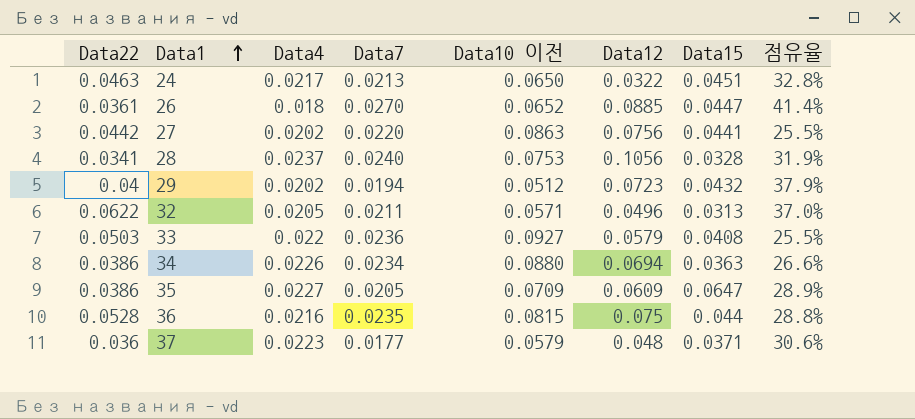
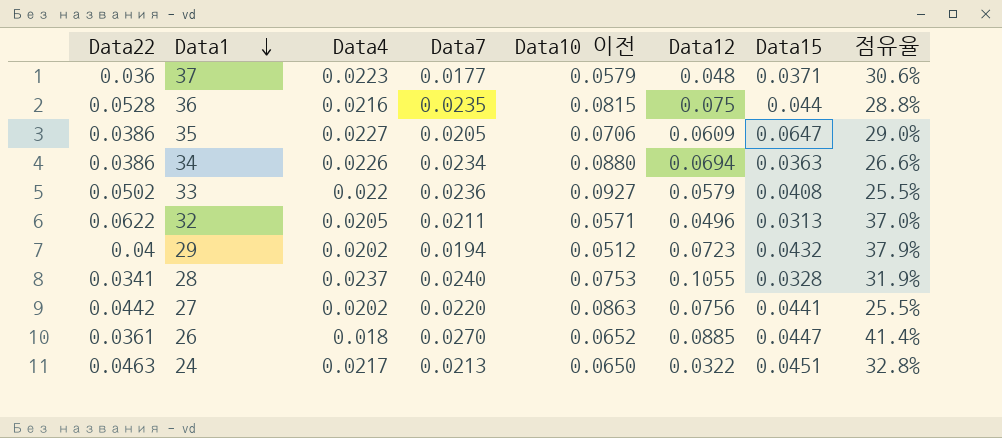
row order: Data1 ascending -> Data1 descending
35 | Data10 이전: 0.0709 -> 0.0706
35 | 점유율: 28.9% -> 29.0%
33 | Data22: 0.0503 -> 0.0502
28 | Data12: 0.1056 -> 0.1055

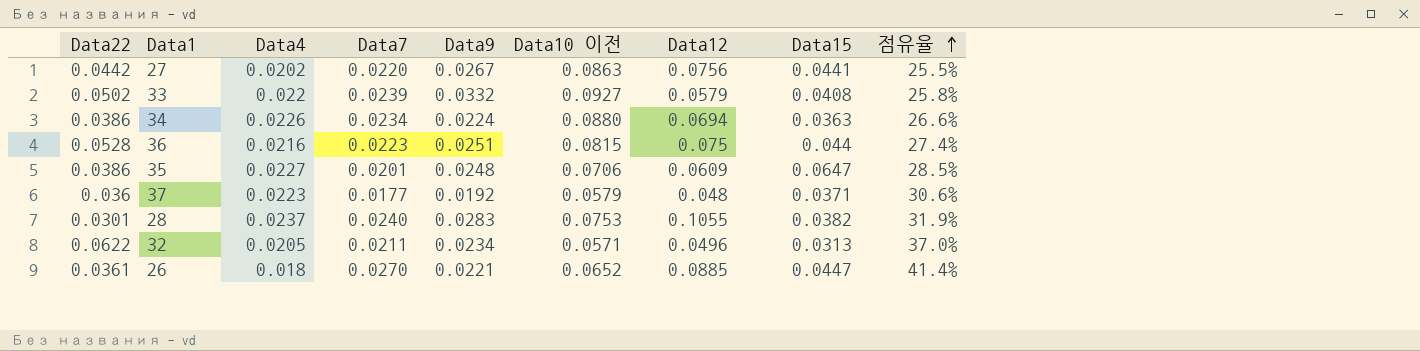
row order: Data1 descending -> 점유율 ascending
column Data9 | position: none -> 5
row 29: 0.04 | 0.0202 | 0.0194 | 0.0512 | 0.0723 | 0.0432 | 37.9% -> none
row 24: 0.0463 | 0.0217 | 0.0213 | 0.0650 | 0.0322 | 0.0451 | 32.8% -> none
33 | Data7: 0.0236 -> 0.0239
33 | 점유율: 25.5% -> 25.8%
36 | Data7: 0.0235 -> 0.0223
36 | 점유율: 28.8% -> 27.4%
35 | Data7: 0.0205 -> 0.0201
35 | 점유율: 29.0% -> 28.5%
28 | Data22: 0.0341 -> 0.0301
28 | Data15: 0.0328 -> 0.0382

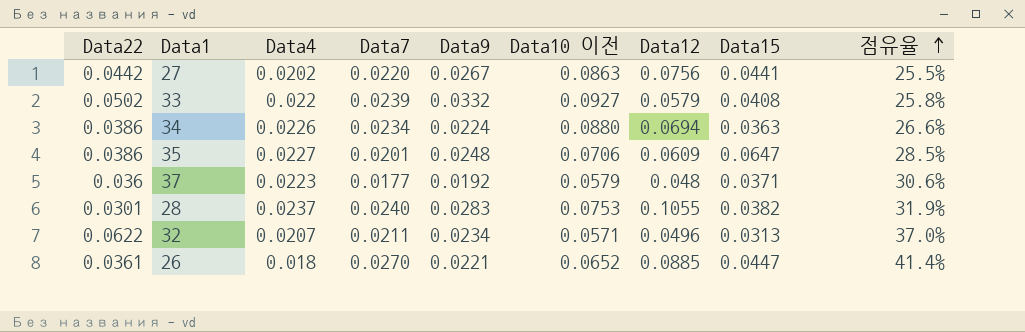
row 36: 0.0528 | 0.0216 | 0.0223 | 0.0251 | 0.0815 | 0.075 | 0.044 | 27.4% -> none
32 | Data4: 0.0205 -> 0.0207

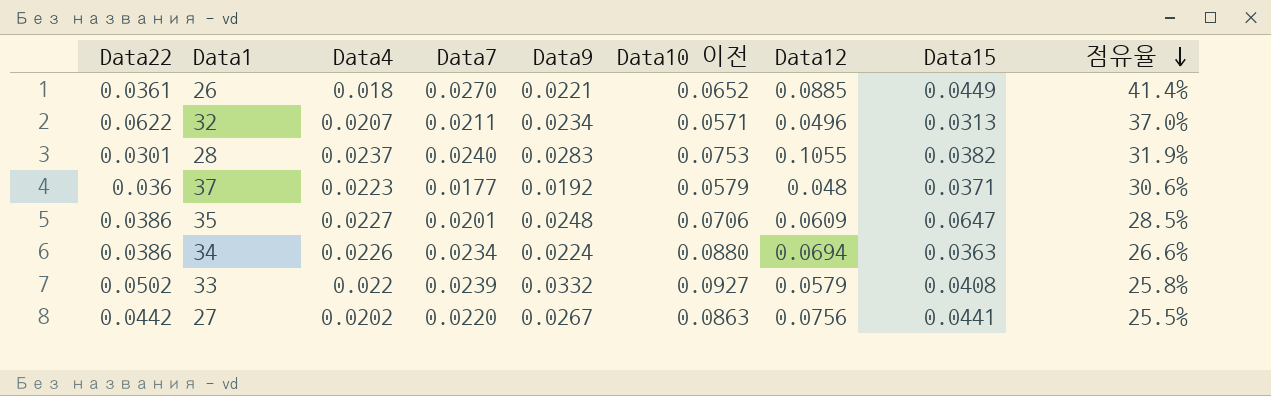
row order: 점유율 ascending -> 점유율 descending
26 | Data15: 0.0447 -> 0.0449

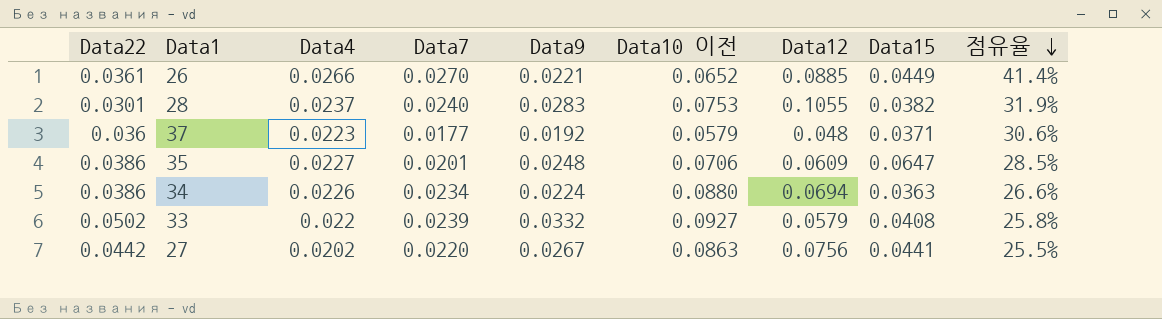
row 32: 0.0622 | 0.0207 | 0.0211 | 0.0234 | 0.0571 | 0.0496 | 0.0313 | 37.0% -> none
26 | Data4: 0.018 -> 0.0266

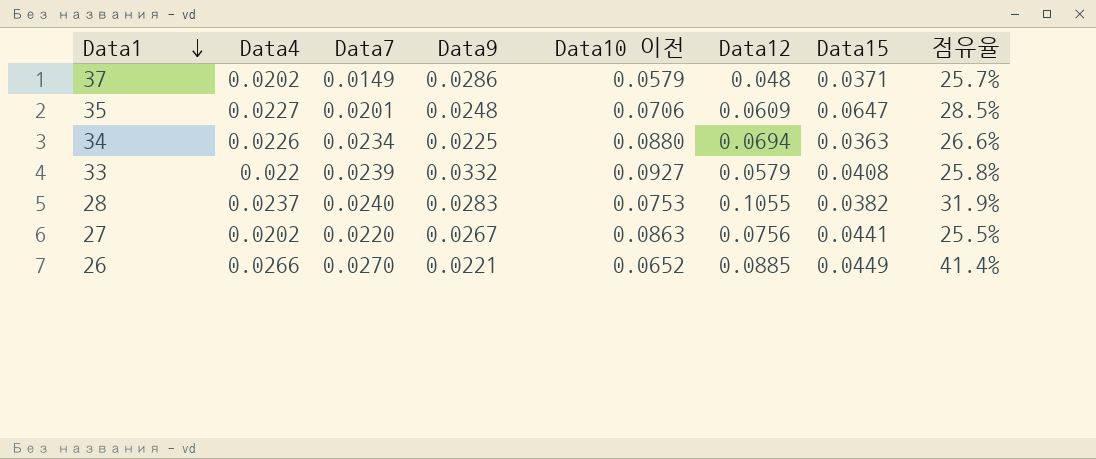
row order: 점유율 descending -> Data1 descending
column Data22 | position: 1 -> none
37 | Data4: 0.0223 -> 0.0202
37 | Data7: 0.0177 -> 0.0149
37 | Data9: 0.0192 -> 0.0286
37 | 점유율: 30.6% -> 25.7%
34 | Data9: 0.0224 -> 0.0225

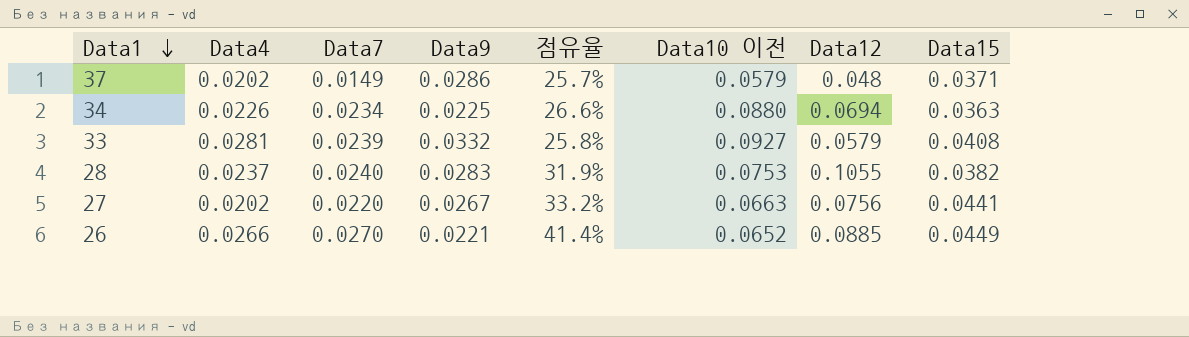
column 점유율 | position: 8 -> 5
row 35: 0.0227 | 0.0201 | 0.0248 | 0.0706 | 0.0609 | 0.0647 | 28.5% -> none
33 | Data4: 0.022 -> 0.0281
27 | 점유율: 25.5% -> 33.2%
27 | Data10 이전: 0.0863 -> 0.0663

